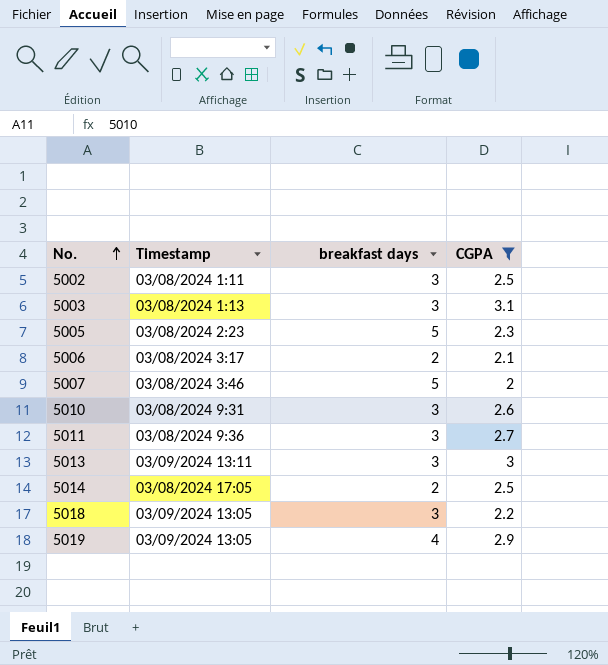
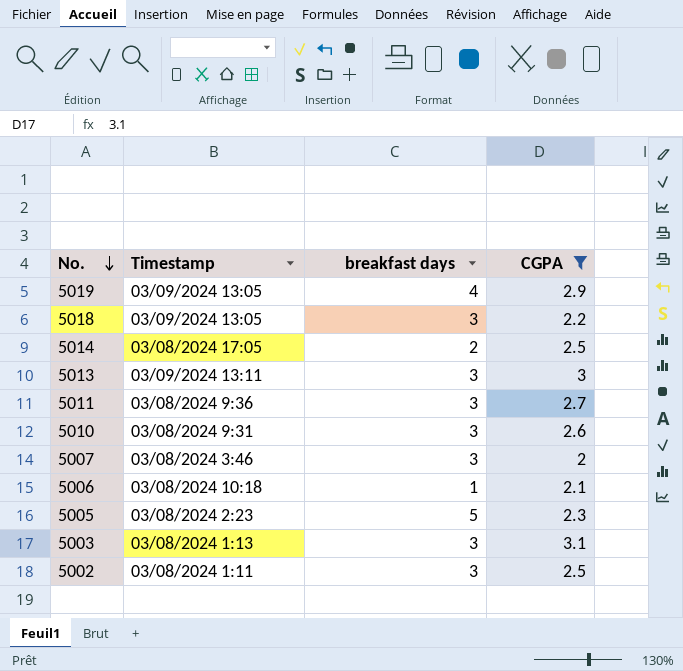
row order: No. ascending -> No. descending
5007 | breakfast days: 5 -> 3
5006 | Timestamp: 03/08/2024 3:17 -> 03/08/2024 10:18
5006 | breakfast days: 2 -> 1

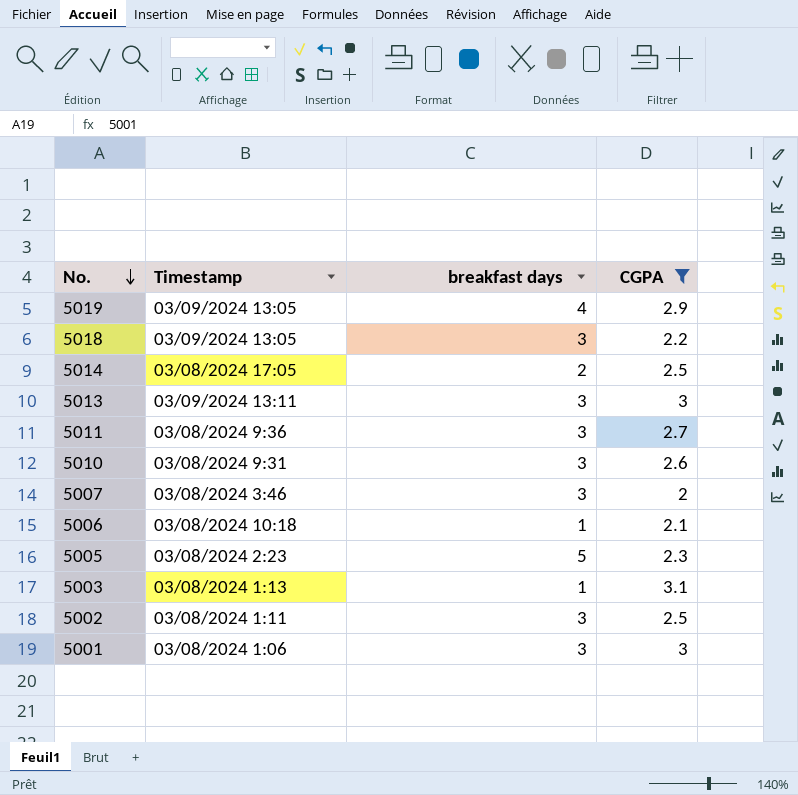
5003 | breakfast days: 3 -> 1
row 5001: none -> 03/08/2024 1:06 | 3 | 3

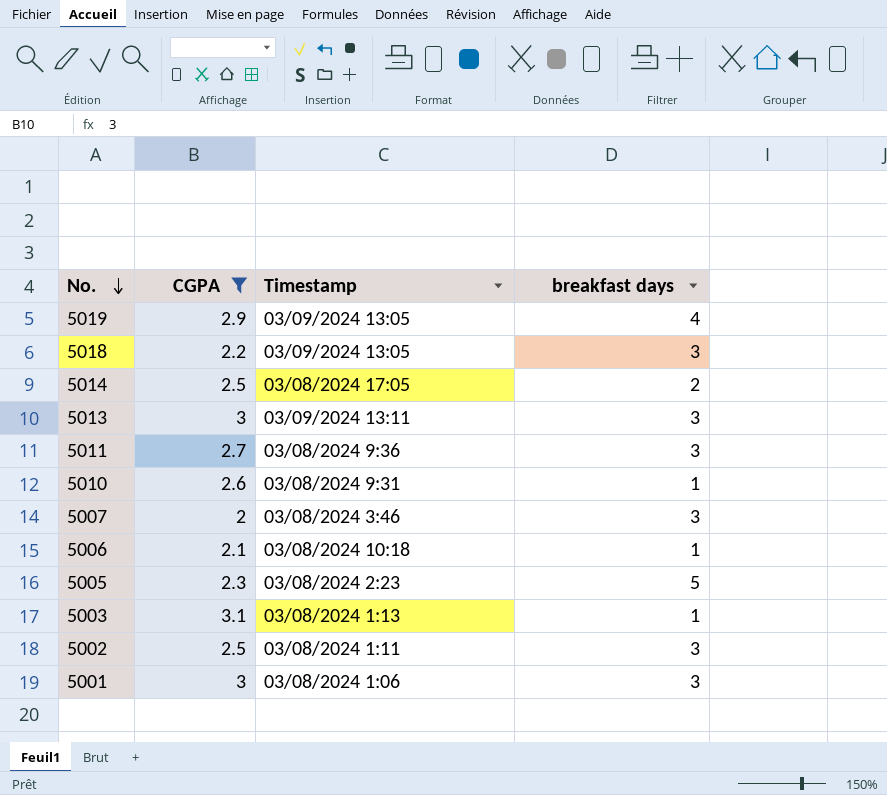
column CGPA | position: 4 -> 2
5010 | breakfast days: 3 -> 1

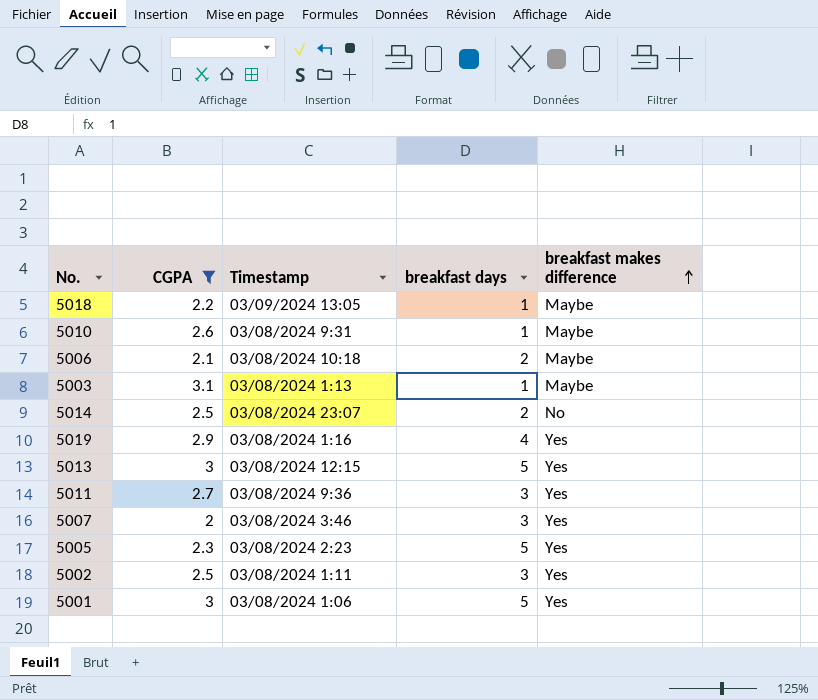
row order: No. descending -> breakfast makes difference ascending
column breakfast makes difference | position: none -> 5
5018 | breakfast days: 3 -> 1
5006 | breakfast days: 1 -> 2
5014 | Timestamp: 03/08/2024 17:05 -> 03/08/2024 23:07
5019 | Timestamp: 03/09/2024 13:05 -> 03/08/2024 1:16
5013 | Timestamp: 03/09/2024 13:11 -> 03/08/2024 12:15
5013 | breakfast days: 3 -> 5
5001 | breakfast days: 3 -> 5

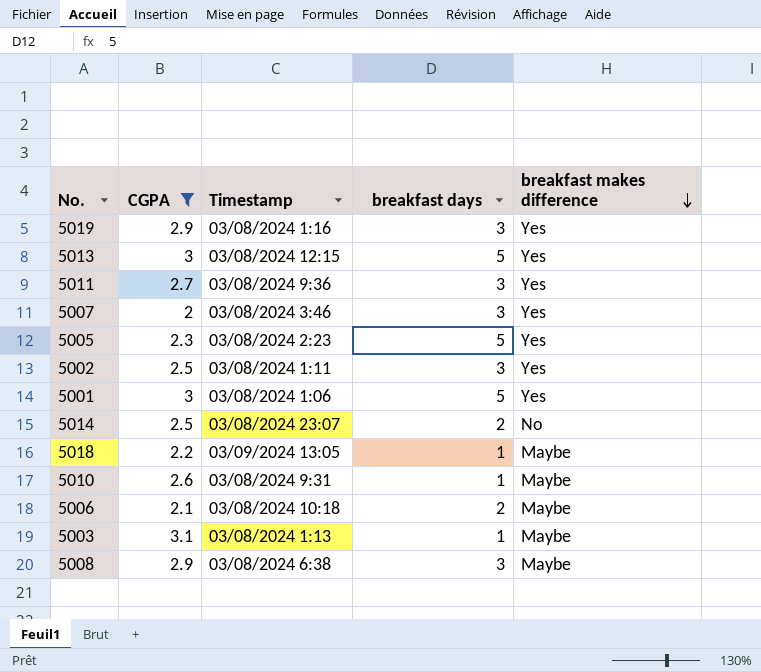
row order: breakfast makes difference ascending -> breakfast makes difference descending
5019 | breakfast days: 4 -> 3
row 5008: none -> 2.9 | 03/08/2024 6:38 | 3 | Maybe

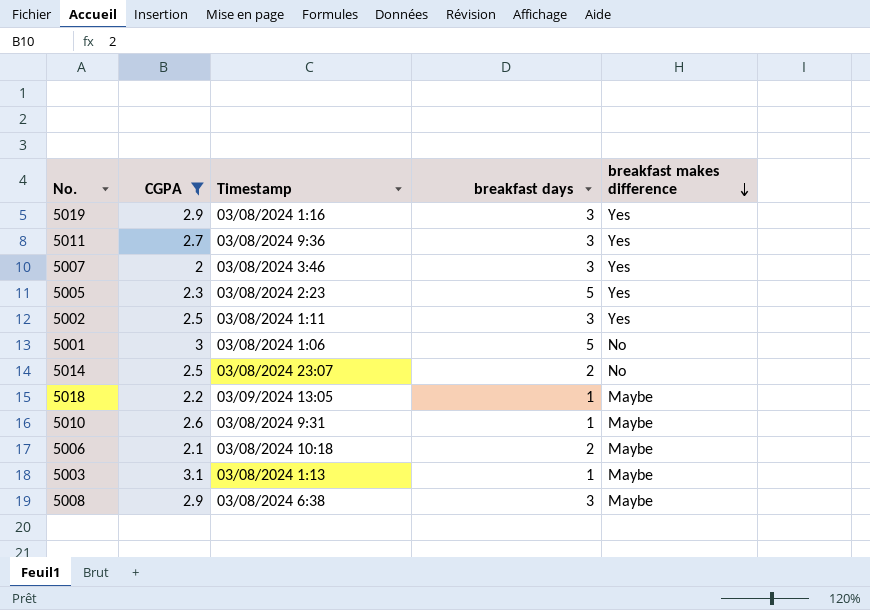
row 5013: 3 | 03/08/2024 12:15 | 5 | Yes -> none
5001 | breakfast makes difference: Yes -> No

